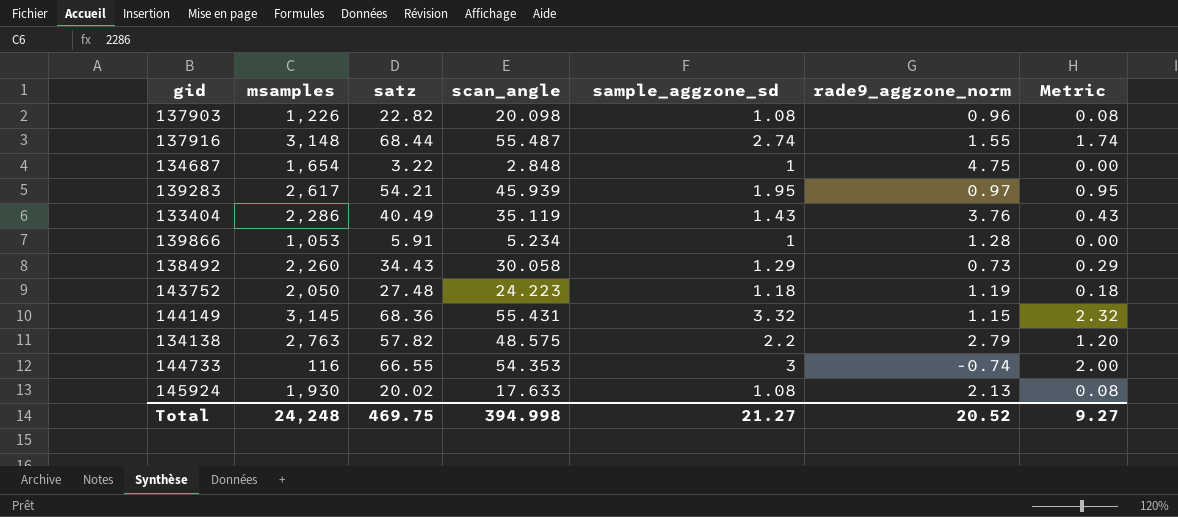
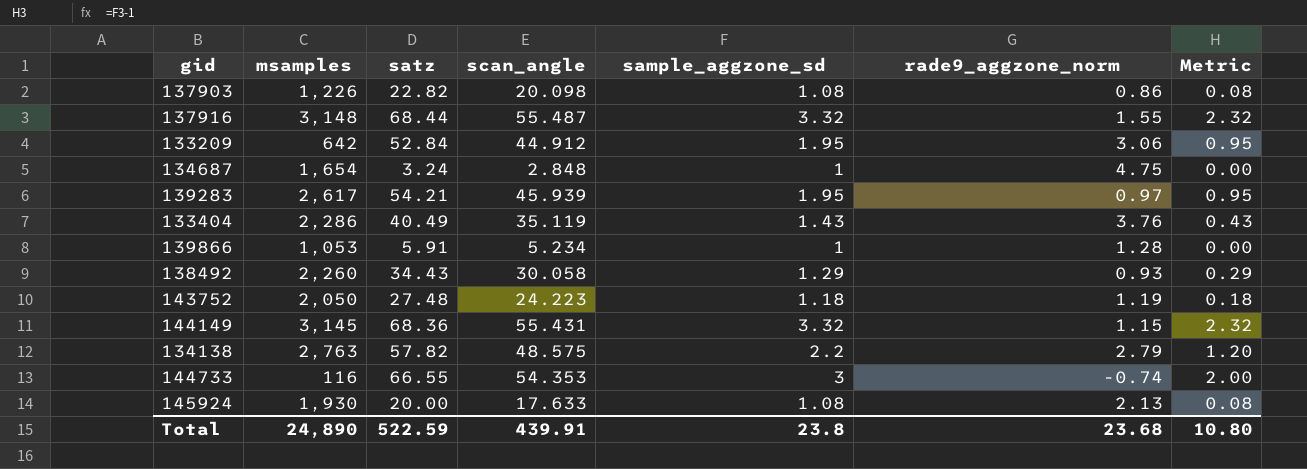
137903 | rade9_aggzone_norm: 0.96 -> 0.86
137916 | sample_aggzone_sd: 2.74 -> 3.32
137916 | Metric: 1.74 -> 2.32
row 133209: none -> 642 | 52.84 | 44.912 | 1.95 | 3.06 | 0.95
134687 | satz: 3.22 -> 3.24
138492 | rade9_aggzone_norm: 0.73 -> 0.93
145924 | satz: 20.02 -> 20.00
Total | msamples: 24,248 -> 24,890
Total | satz: 469.75 -> 522.59
Total | scan_angle: 394.998 -> 439.91
Total | sample_aggzone_sd: 21.27 -> 23.8
Total | rade9_aggzone_norm: 20.52 -> 23.68
Total | Metric: 9.27 -> 10.80

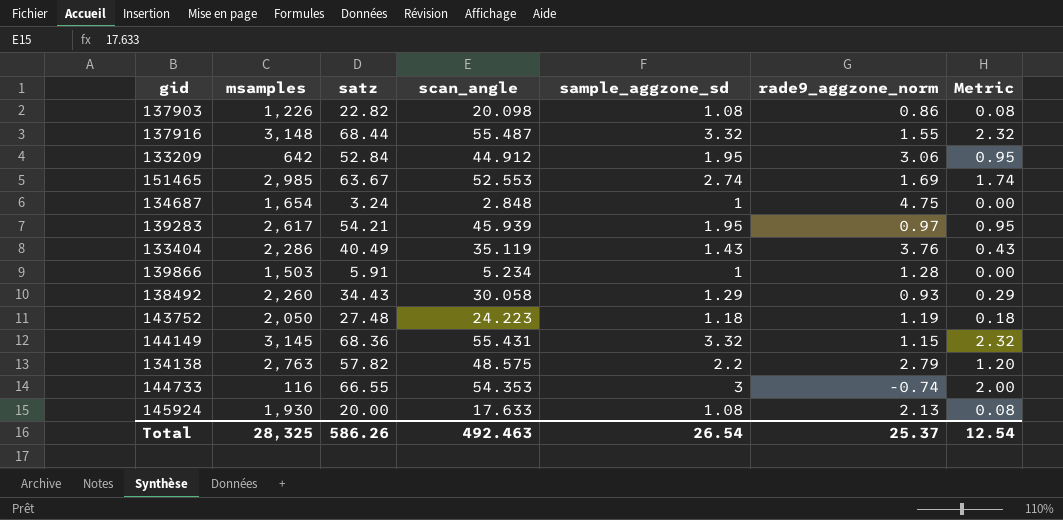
row 151465: none -> 2,985 | 63.67 | 52.553 | 2.74 | 1.69 | 1.74
139866 | msamples: 1,053 -> 1,503
Total | msamples: 24,890 -> 28,325
Total | satz: 522.59 -> 586.26
Total | scan_angle: 439.91 -> 492.463
Total | sample_aggzone_sd: 23.8 -> 26.54
Total | rade9_aggzone_norm: 23.68 -> 25.37
Total | Metric: 10.80 -> 12.54

